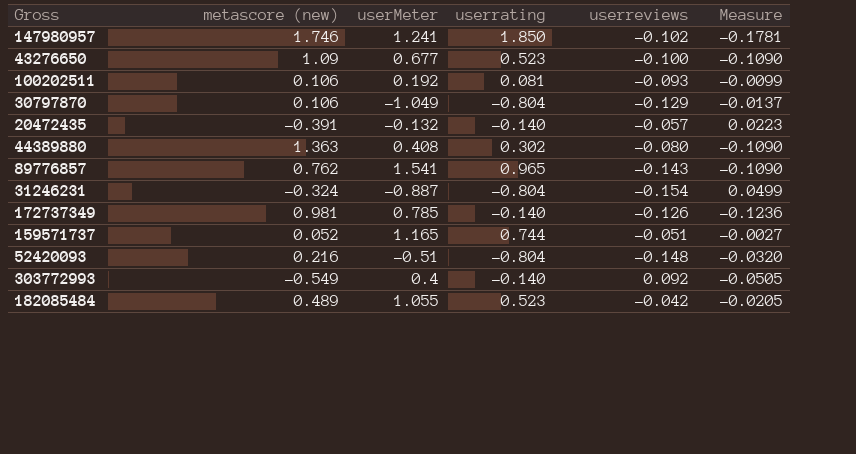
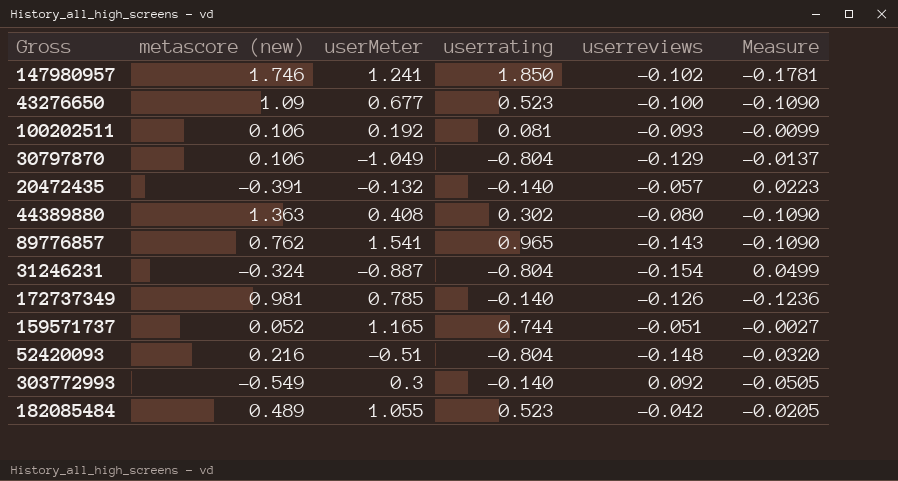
303772993 | userMeter: 0.4 -> 0.3

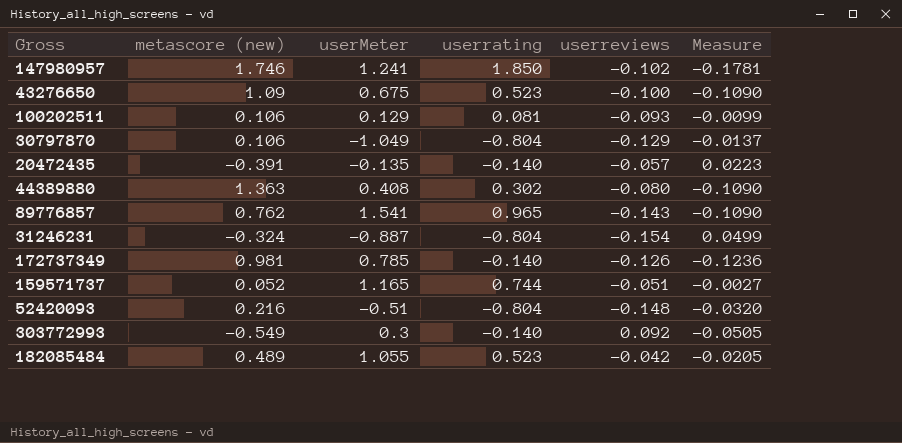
43276650 | userMeter: 0.677 -> 0.675
100202511 | userMeter: 0.192 -> 0.129
20472435 | userMeter: -0.132 -> -0.135

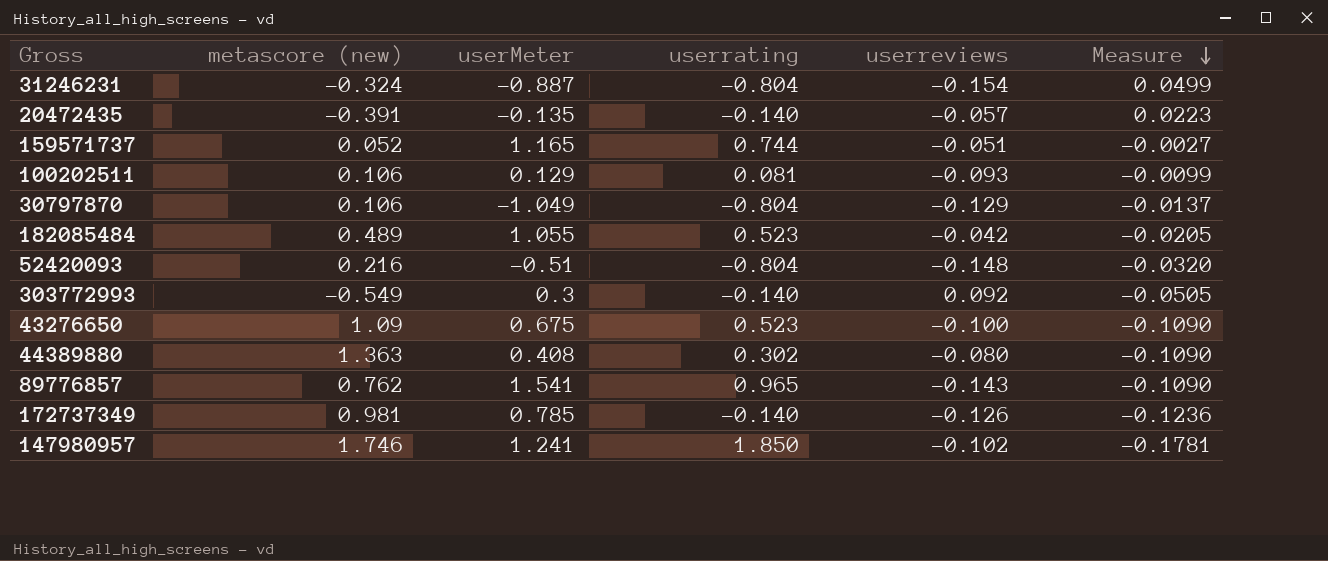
row order: none -> Measure descending

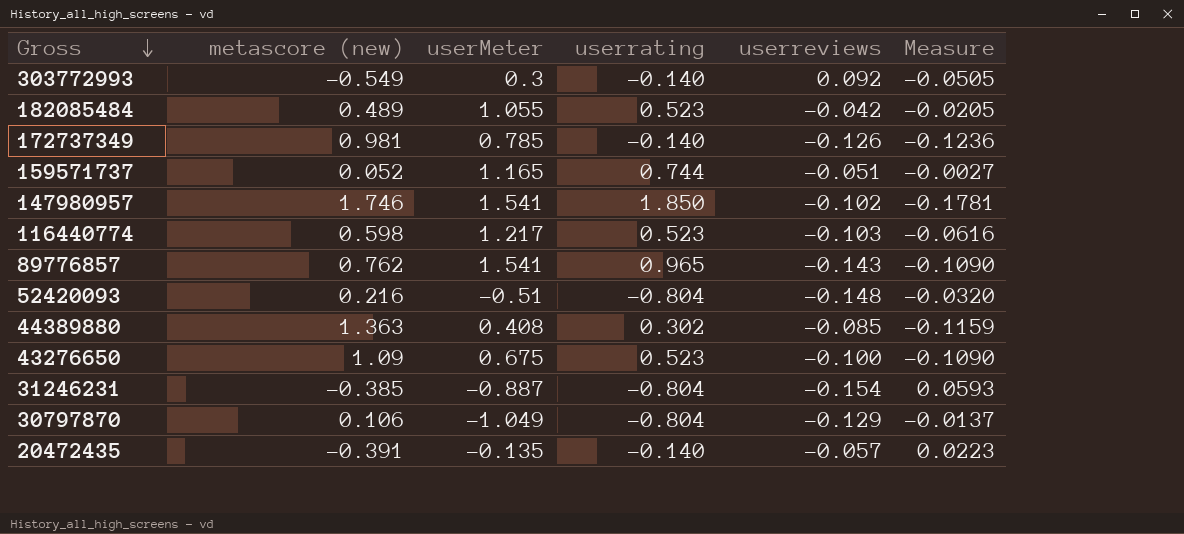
row order: Measure descending -> Gross descending
row 100202511: 0.106 | 0.129 | 0.081 | -0.093 | -0.0099 -> none
147980957 | userMeter: 1.241 -> 1.541
row 116440774: none -> 0.598 | 1.217 | 0.523 | -0.103 | -0.0616
44389880 | userreviews: -0.080 -> -0.085
44389880 | Measure: -0.1090 -> -0.1159
31246231 | metascore (new): -0.324 -> -0.385
31246231 | Measure: 0.0499 -> 0.0593

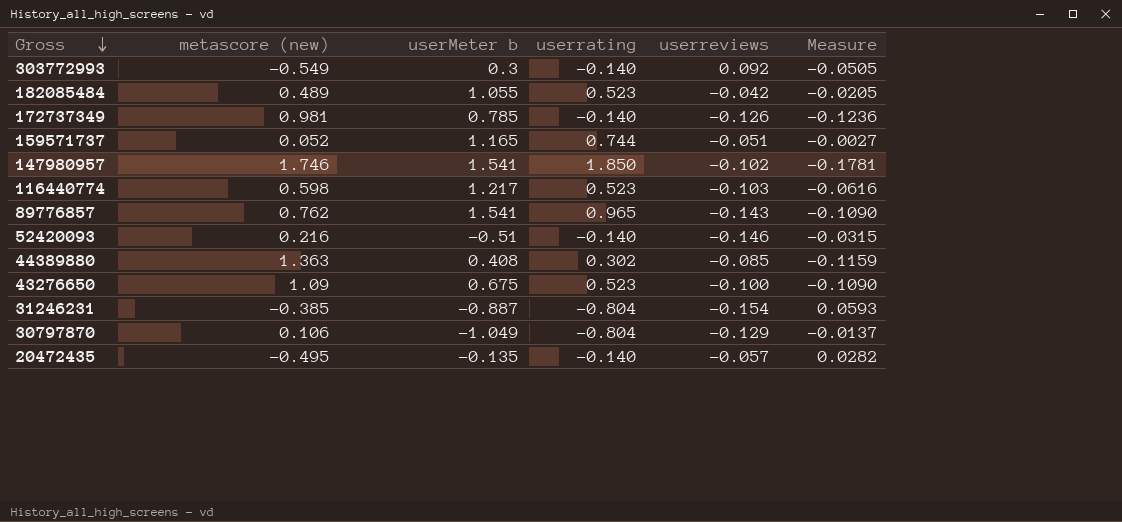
column name: userMeter -> userMeter b
52420093 | userrating: -0.804 -> -0.140
52420093 | userreviews: -0.148 -> -0.146
52420093 | Measure: -0.0320 -> -0.0315
20472435 | metascore (new): -0.391 -> -0.495
20472435 | Measure: 0.0223 -> 0.0282

